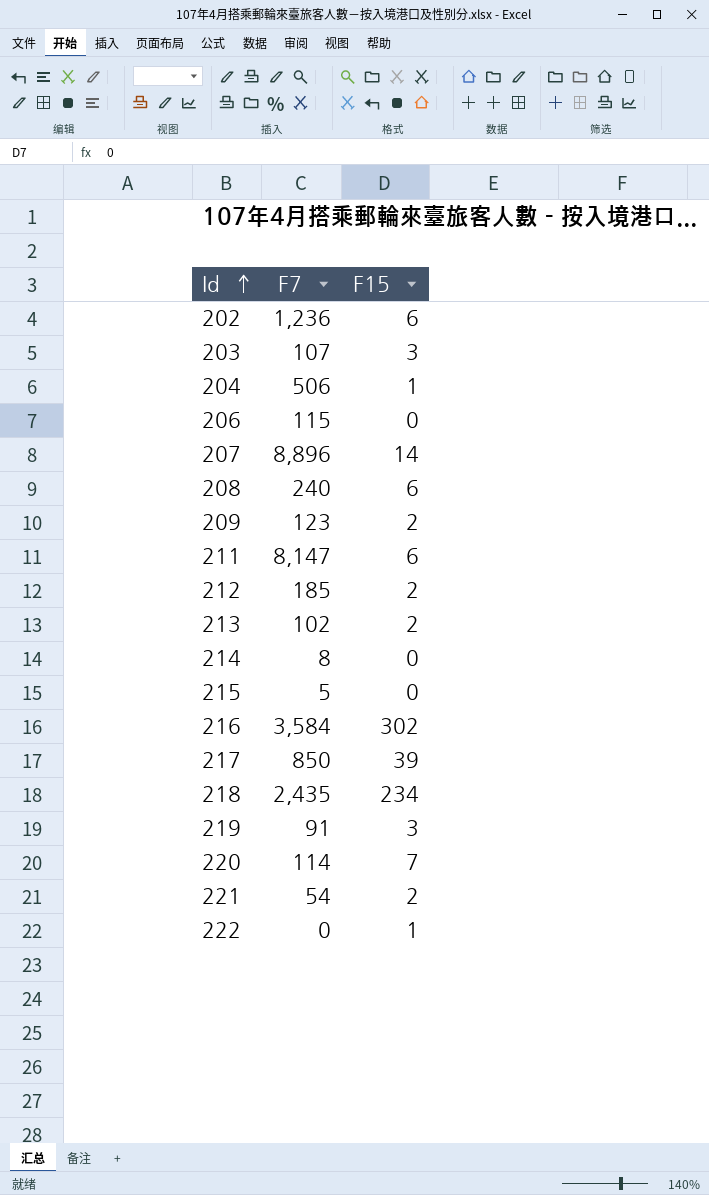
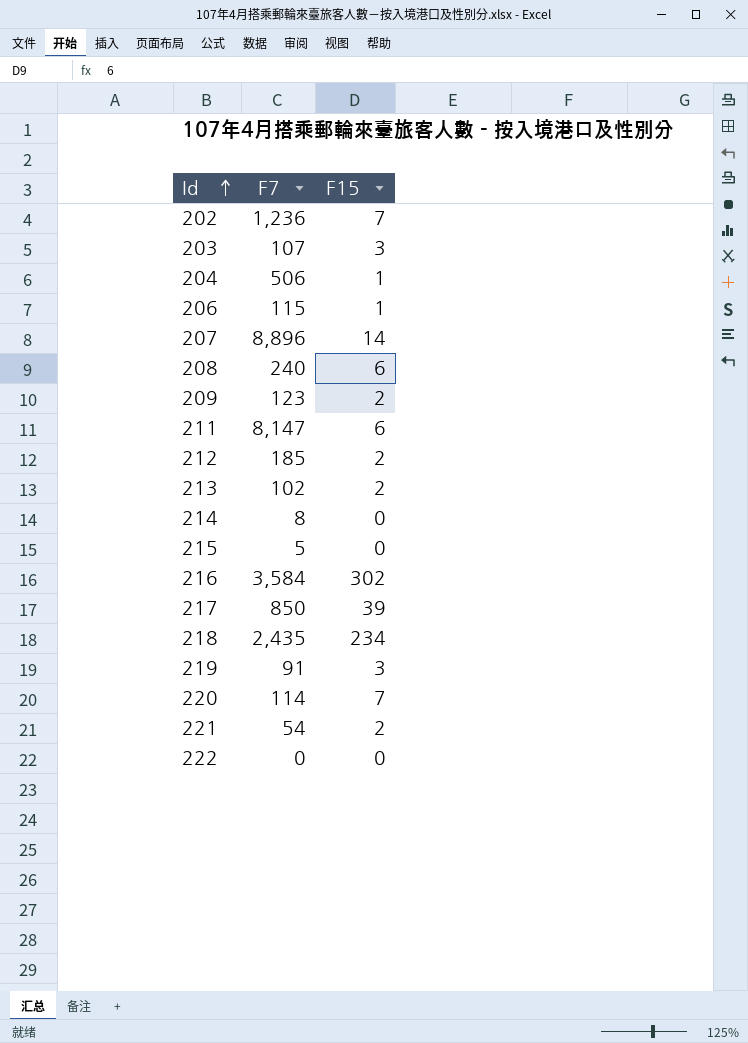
202 | F15: 6 -> 7
206 | F15: 0 -> 1
222 | F15: 1 -> 0

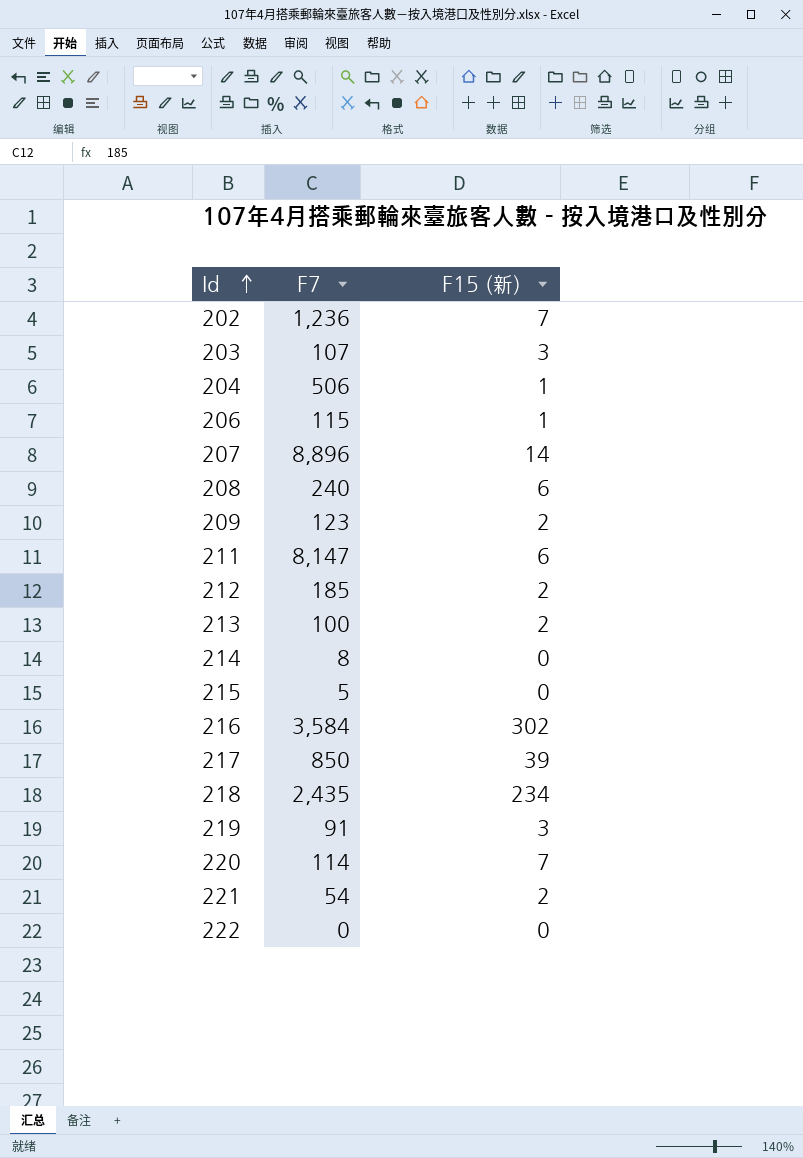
column name: F15 -> F15 (新)
213 | F7: 102 -> 100

